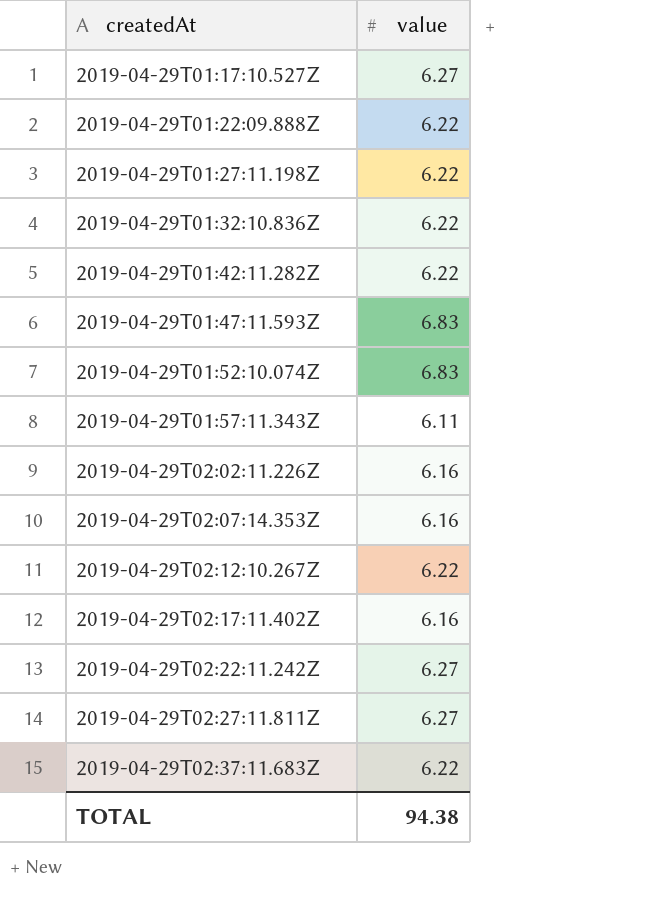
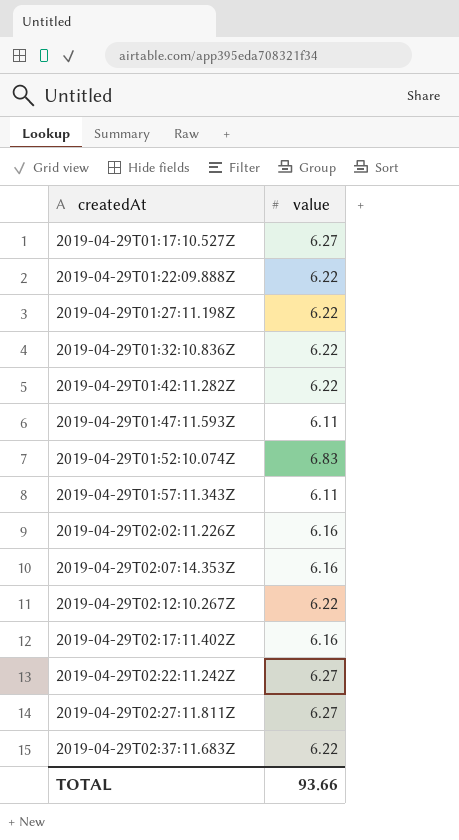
2019-04-29T01:47:11.593Z | value: 6.83 -> 6.11
TOTAL | value: 94.38 -> 93.66

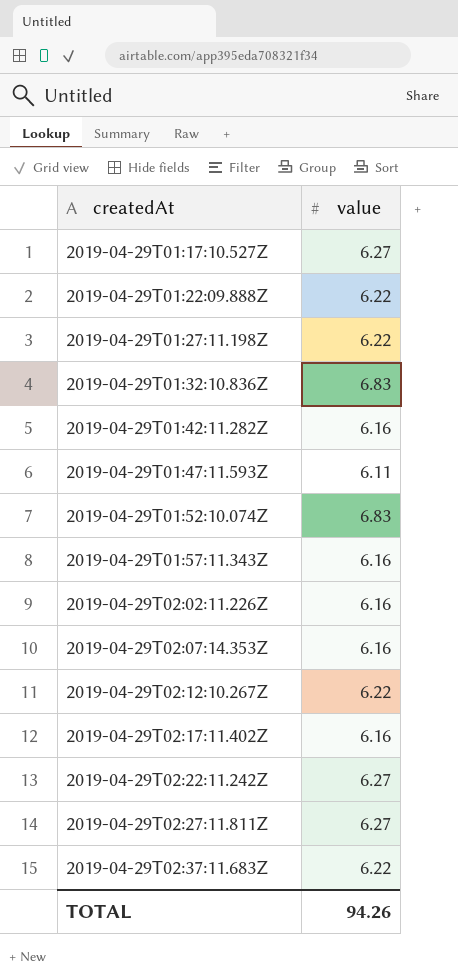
2019-04-29T01:32:10.836Z | value: 6.22 -> 6.83
2019-04-29T01:42:11.282Z | value: 6.22 -> 6.16
2019-04-29T01:57:11.343Z | value: 6.11 -> 6.16
TOTAL | value: 93.66 -> 94.26

